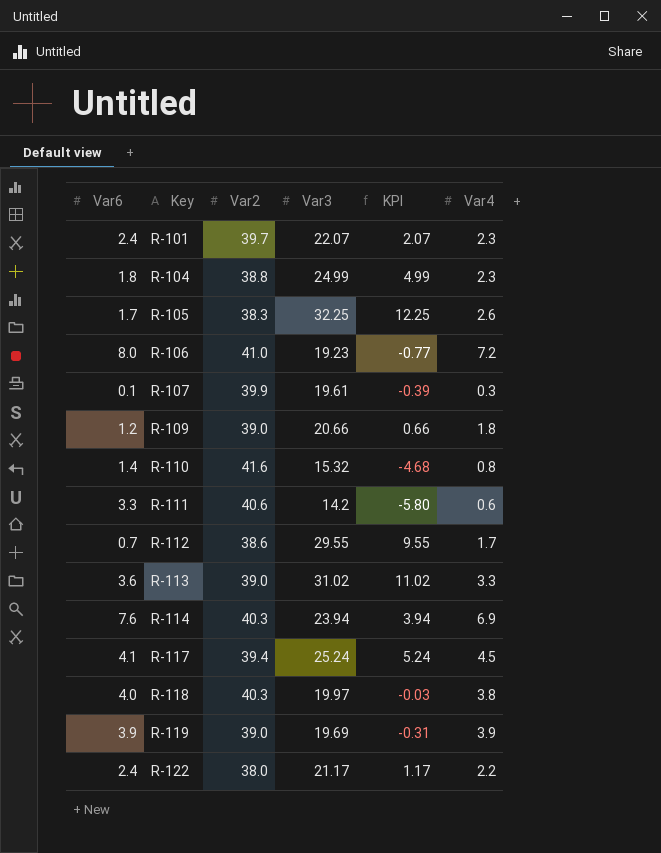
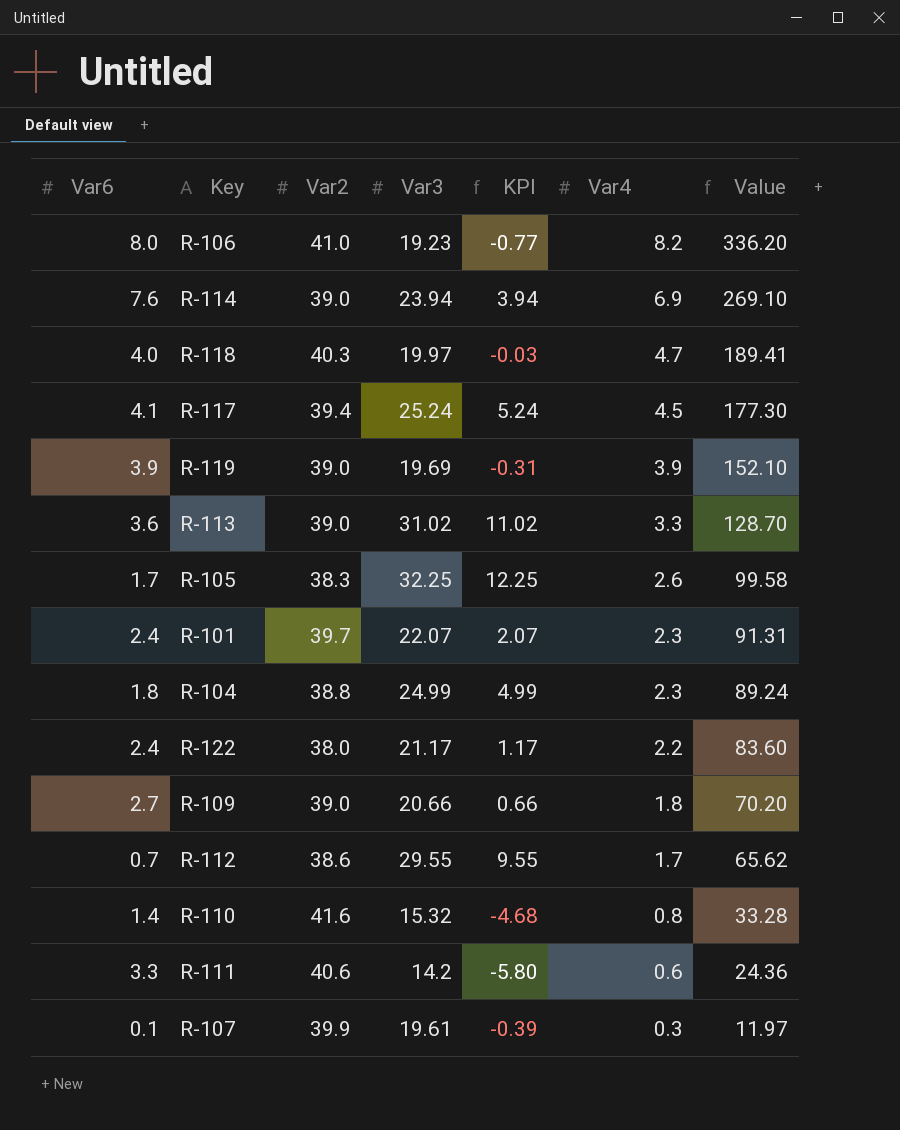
row order: Key ascending -> Var4 descending
column Value | formula: none -> [Var2] * [Var4]
R-106 | Var4: 7.2 -> 8.2
R-114 | Var2: 40.3 -> 39.0
R-118 | Var4: 3.8 -> 4.7
R-109 | Var6: 1.2 -> 2.7

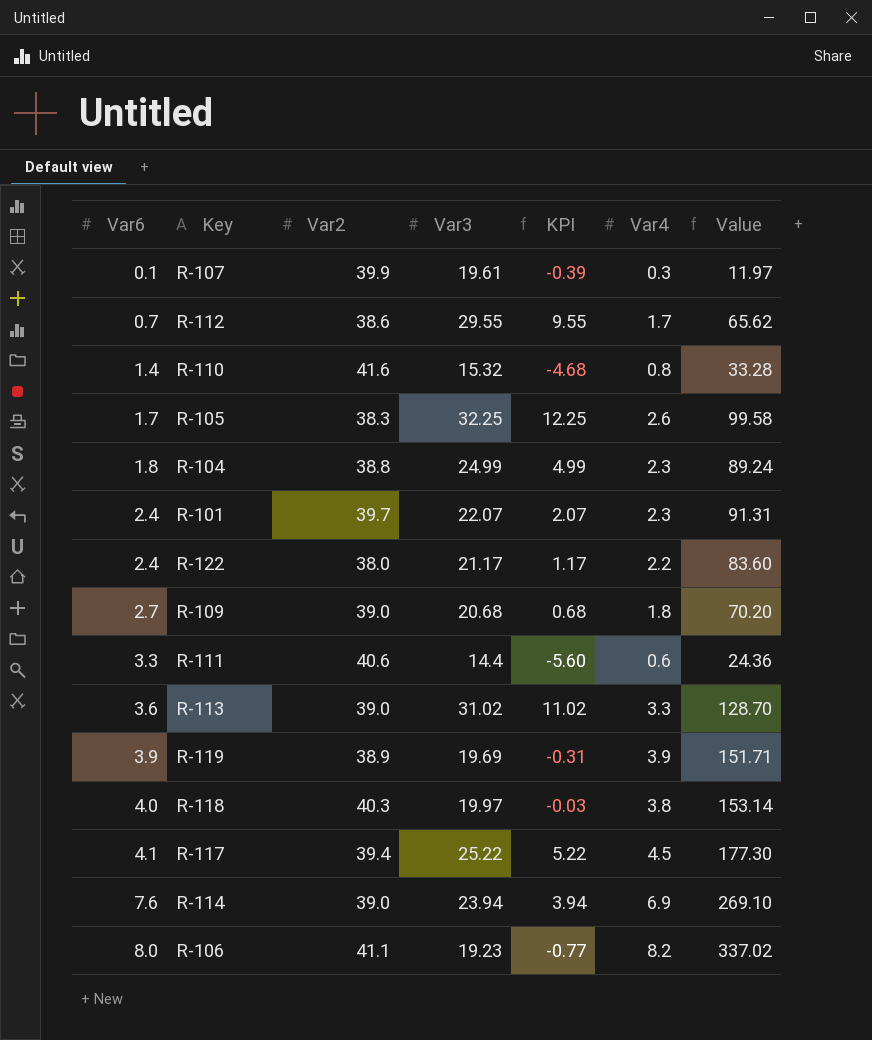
row order: Var4 descending -> Var6 ascending
R-109 | Var3: 20.66 -> 20.68
R-109 | KPI: 0.66 -> 0.68
R-111 | Var3: 14.2 -> 14.4
R-111 | KPI: -5.80 -> -5.60
R-119 | Var2: 39.0 -> 38.9
R-119 | Value: 152.10 -> 151.71
R-118 | Var4: 4.7 -> 3.8
R-118 | Value: 189.41 -> 153.14
R-117 | Var3: 25.24 -> 25.22
R-117 | KPI: 5.24 -> 5.22
R-106 | Var2: 41.0 -> 41.1
R-106 | Value: 336.20 -> 337.02

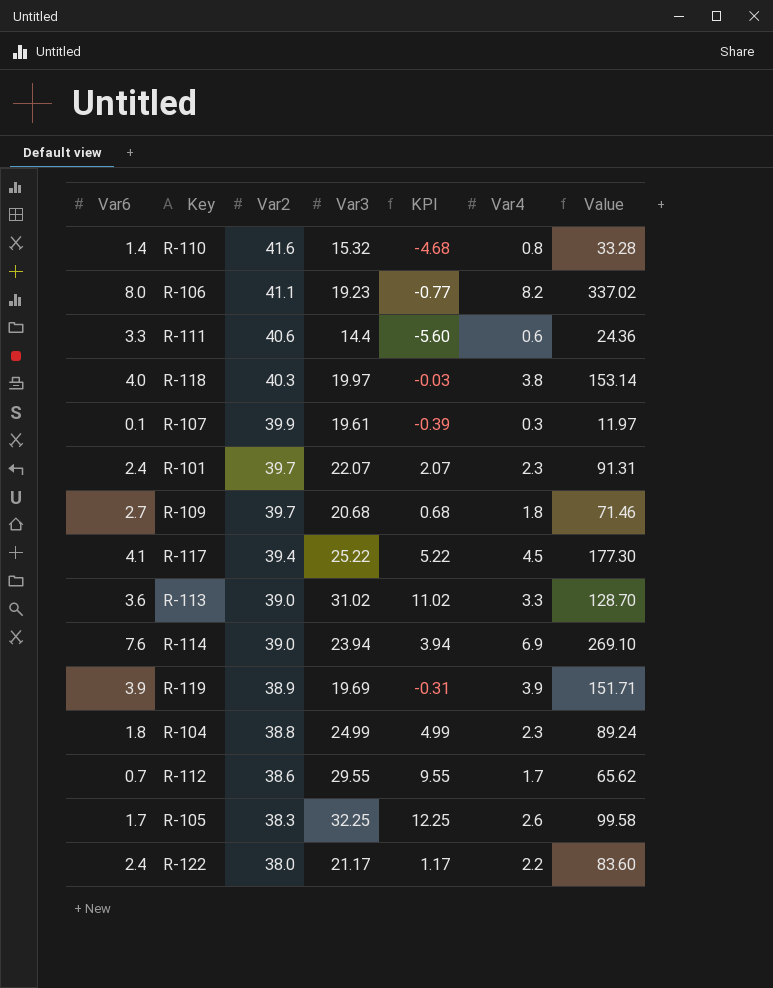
row order: Var6 ascending -> Var2 descending
R-109 | Var2: 39.0 -> 39.7
R-109 | Value: 70.20 -> 71.46

